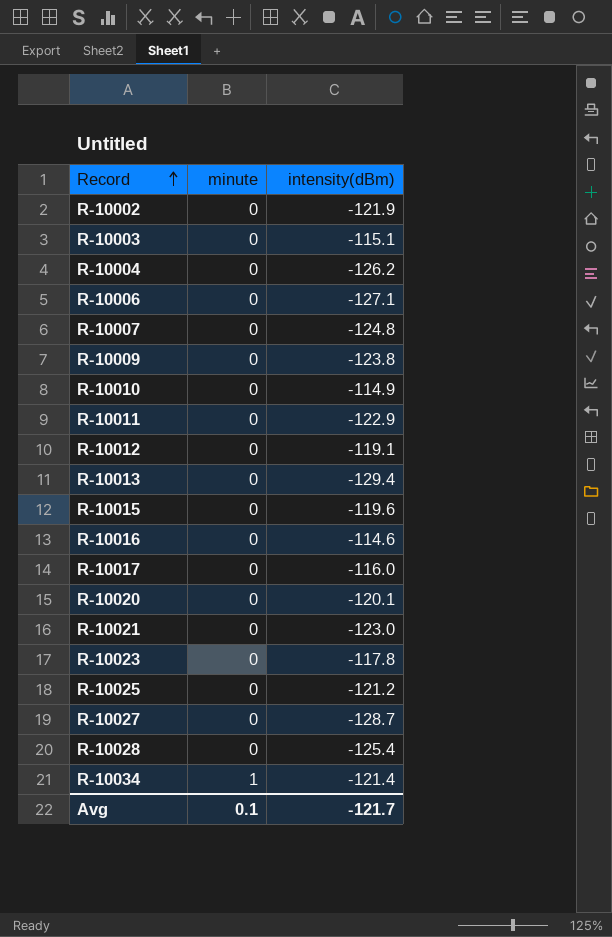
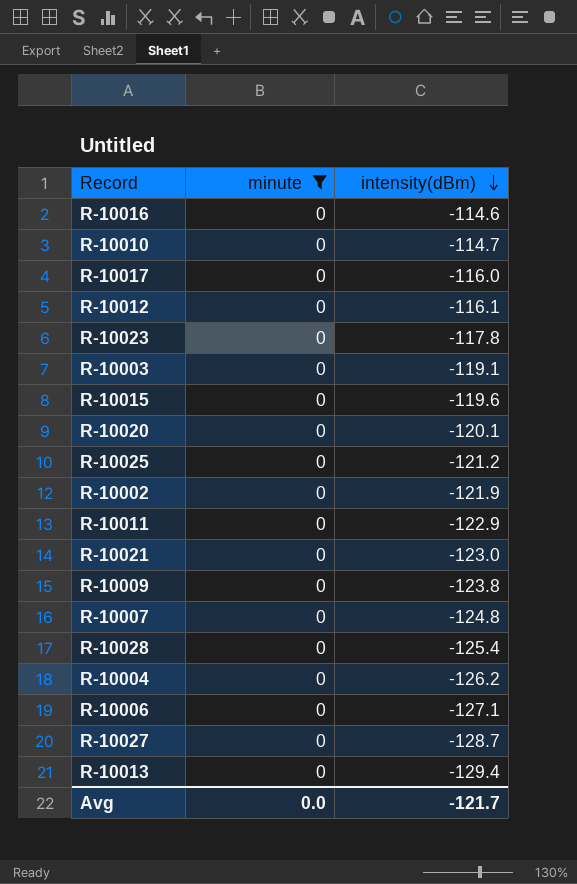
filter: none -> minute = 0
row order: Record ascending -> intensity(dBm) descending
R-10010 | intensity(dBm): -114.9 -> -114.7
R-10012 | intensity(dBm): -119.1 -> -116.1
R-10003 | intensity(dBm): -115.1 -> -119.1
Avg | minute: 0.1 -> 0.0

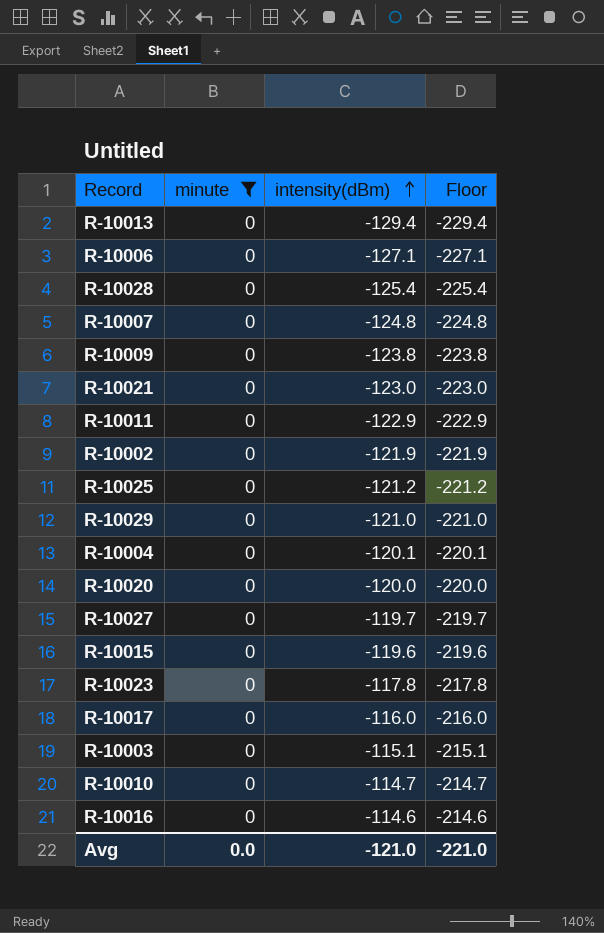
row order: intensity(dBm) descending -> intensity(dBm) ascending
column Floor | formula: none -> [intensity(dBm)] - 100
row R-10012: 0 | -116.1 -> none
row R-10029: none -> 0 | -121.0 | -221.0
R-10004 | intensity(dBm): -126.2 -> -120.1
R-10020 | intensity(dBm): -120.1 -> -120.0
R-10027 | intensity(dBm): -128.7 -> -119.7
R-10003 | intensity(dBm): -119.1 -> -115.1
Avg | intensity(dBm): -121.7 -> -121.0

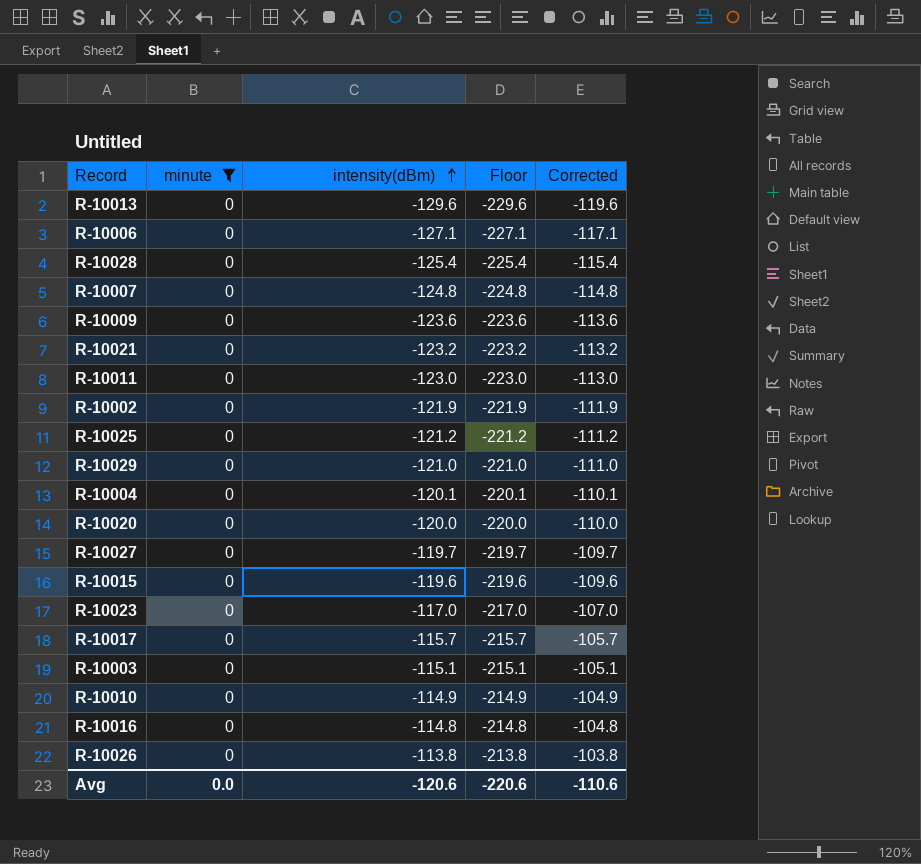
column Corrected | formula: none -> [intensity(dBm)] + 10
R-10013 | intensity(dBm): -129.4 -> -129.6
R-10013 | Floor: -229.4 -> -229.6
R-10009 | intensity(dBm): -123.8 -> -123.6
R-10009 | Floor: -223.8 -> -223.6
R-10021 | intensity(dBm): -123.0 -> -123.2
R-10021 | Floor: -223.0 -> -223.2
R-10011 | intensity(dBm): -122.9 -> -123.0
R-10011 | Floor: -222.9 -> -223.0
R-10023 | intensity(dBm): -117.8 -> -117.0
R-10023 | Floor: -217.8 -> -217.0
R-10017 | intensity(dBm): -116.0 -> -115.7
R-10017 | Floor: -216.0 -> -215.7
R-10010 | intensity(dBm): -114.7 -> -114.9
R-10010 | Floor: -214.7 -> -214.9
R-10016 | intensity(dBm): -114.6 -> -114.8
R-10016 | Floor: -214.6 -> -214.8
row R-10026: none -> 0 | -113.8 | -213.8 | -103.8
Avg | intensity(dBm): -121.0 -> -120.6
Avg | Floor: -221.0 -> -220.6

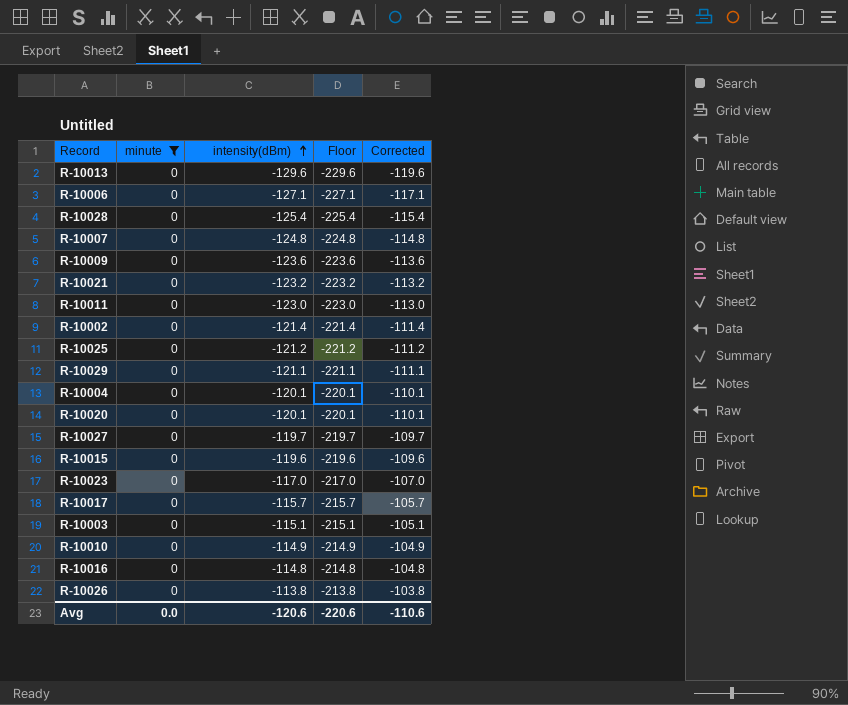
R-10002 | intensity(dBm): -121.9 -> -121.4
R-10002 | Floor: -221.9 -> -221.4
R-10002 | Corrected: -111.9 -> -111.4
R-10029 | intensity(dBm): -121.0 -> -121.1
R-10029 | Floor: -221.0 -> -221.1
R-10029 | Corrected: -111.0 -> -111.1
R-10020 | intensity(dBm): -120.0 -> -120.1
R-10020 | Floor: -220.0 -> -220.1
R-10020 | Corrected: -110.0 -> -110.1

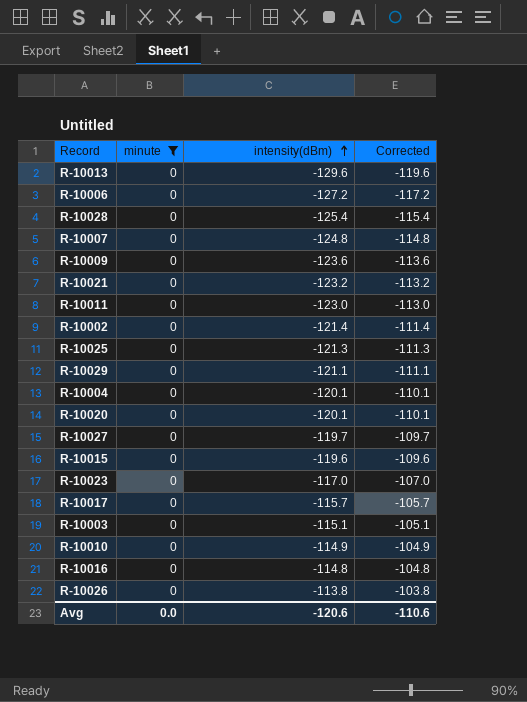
column Floor | formula: [intensity(dBm)] - 100 -> none
R-10006 | intensity(dBm): -127.1 -> -127.2
R-10006 | Corrected: -117.1 -> -117.2
R-10025 | intensity(dBm): -121.2 -> -121.3
R-10025 | Corrected: -111.2 -> -111.3

